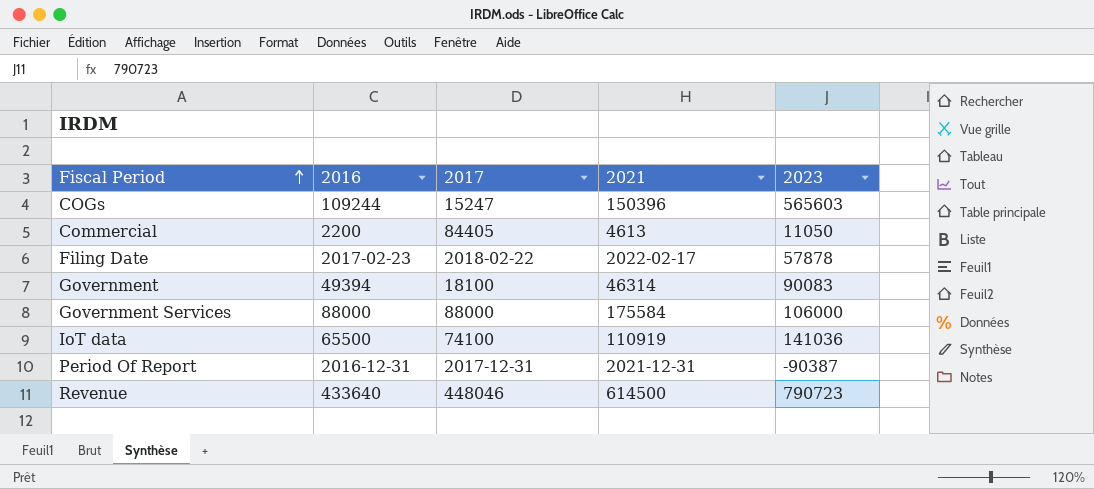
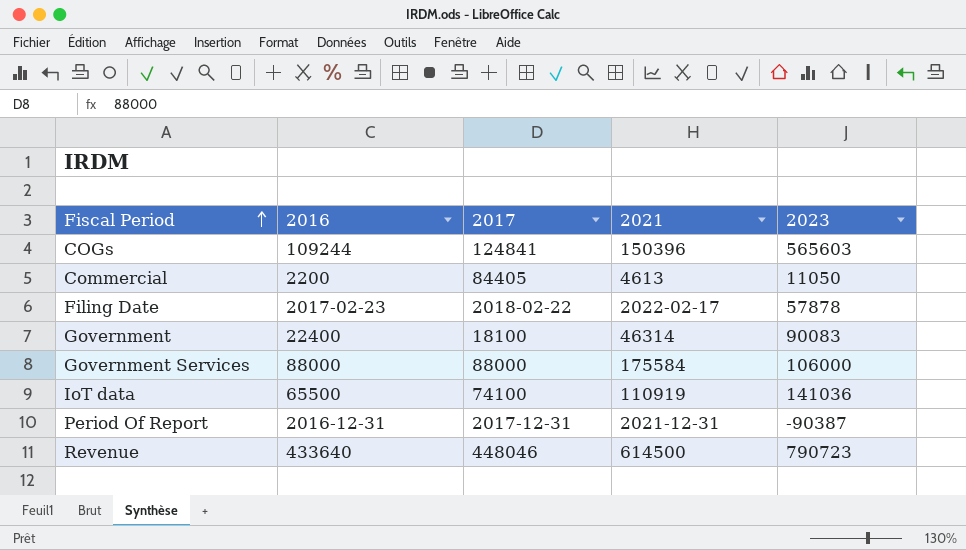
COGs | 2017: 15247 -> 124841
Government | 2016: 49394 -> 22400

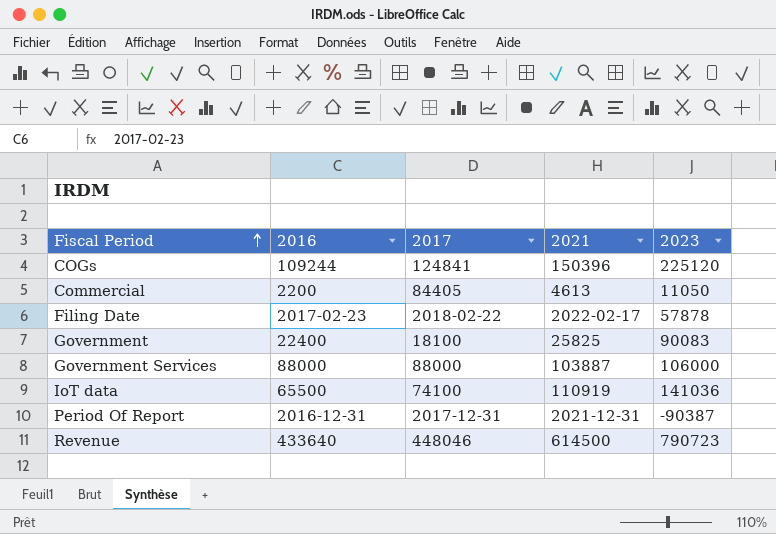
COGs | 2023: 565603 -> 225120
Government | 2021: 46314 -> 25825
Government Services | 2021: 175584 -> 103887

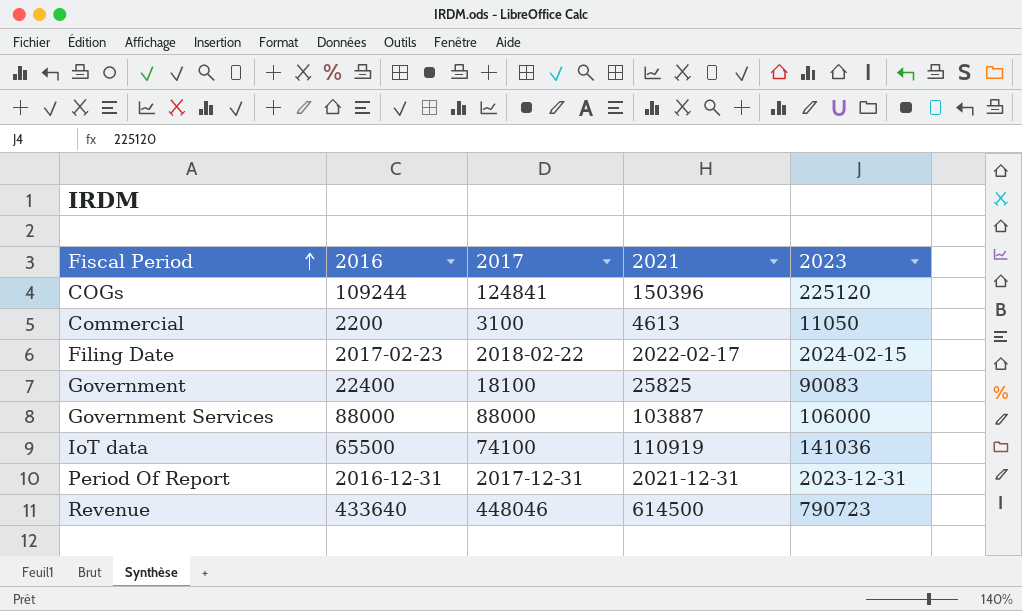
Commercial | 2017: 84405 -> 3100
Filing Date | 2023: 57878 -> 2024-02-15
Period Of Report | 2023: -90387 -> 2023-12-31

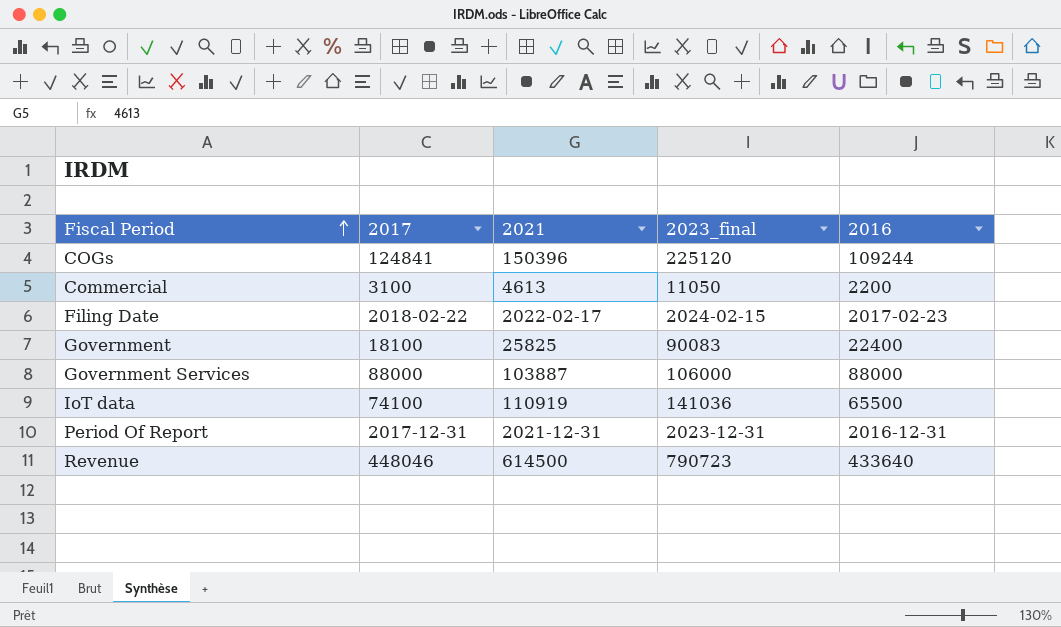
column name: 2023 -> 2023_final
column 2016 | position: 2 -> 5

